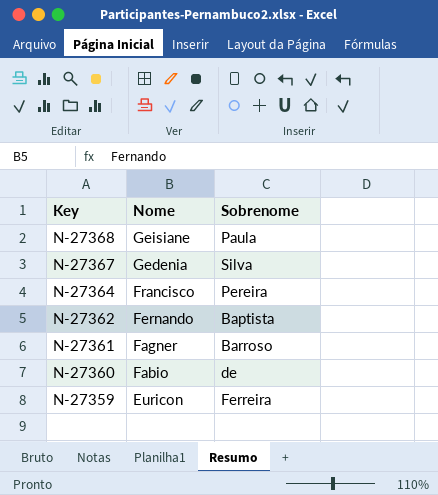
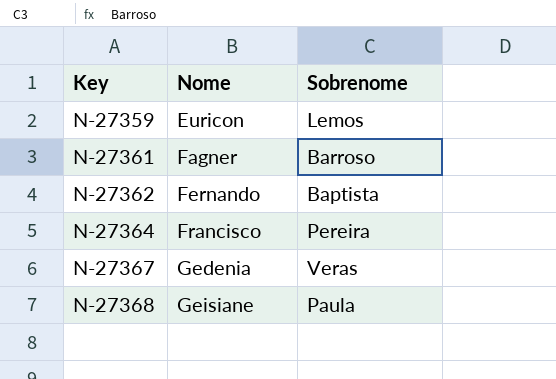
row order: Key descending -> Key ascending
row N-27360: Fabio | de -> none
N-27359 | Sobrenome: Ferreira -> Lemos
N-27367 | Sobrenome: Silva -> Veras

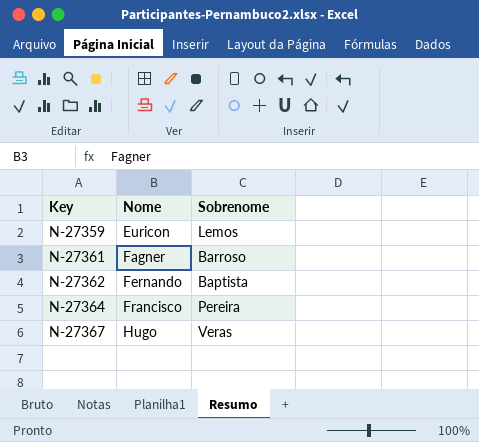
row N-27368: Geisiane | Paula -> none
N-27367 | Nome: Gedenia -> Hugo

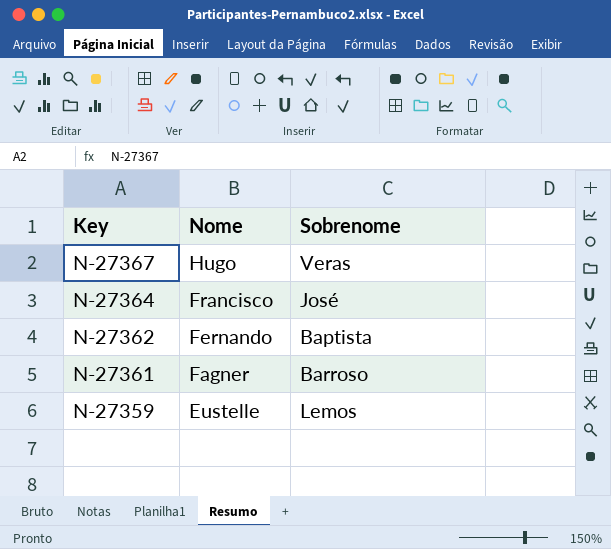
row order: Key ascending -> Key descending
N-27364 | Sobrenome: Pereira -> José
N-27359 | Nome: Euricon -> Eustelle

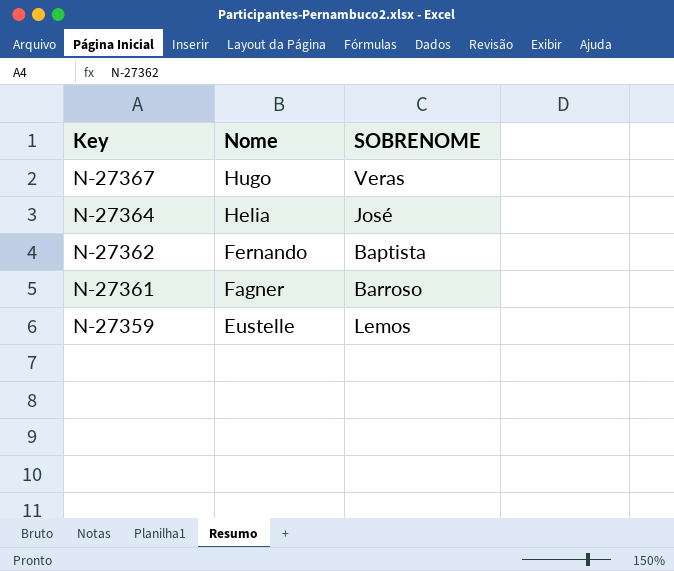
column name: Sobrenome -> SOBRENOME
N-27364 | Nome: Francisco -> Helia

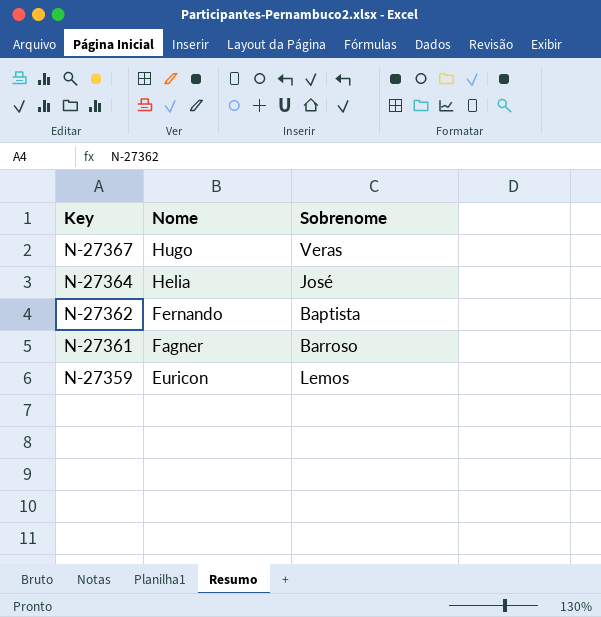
column name: SOBRENOME -> Sobrenome
N-27359 | Nome: Eustelle -> Euricon

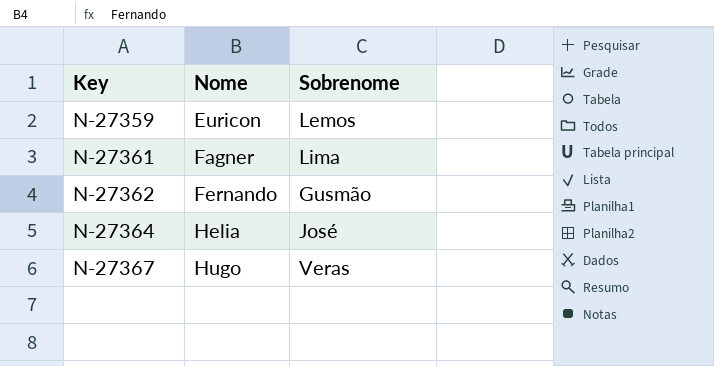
row order: Key descending -> Key ascending
N-27361 | Sobrenome: Barroso -> Lima
N-27362 | Sobrenome: Baptista -> Gusmão

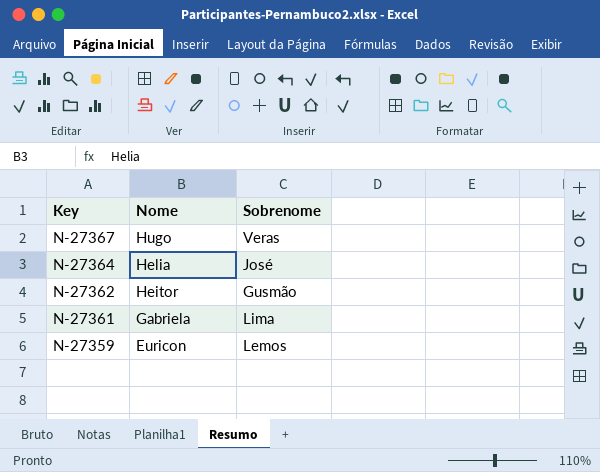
row order: Key ascending -> Key descending
N-27362 | Nome: Fernando -> Heitor
N-27361 | Nome: Fagner -> Gabriela

